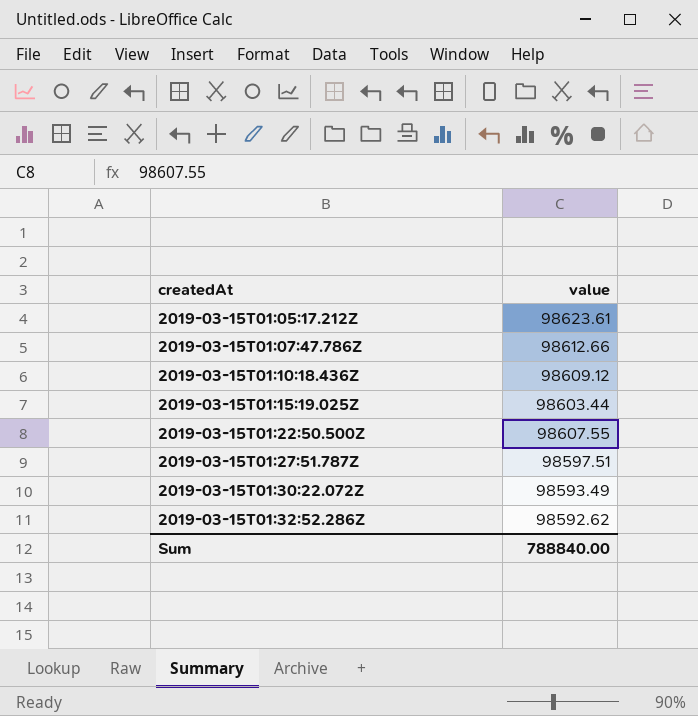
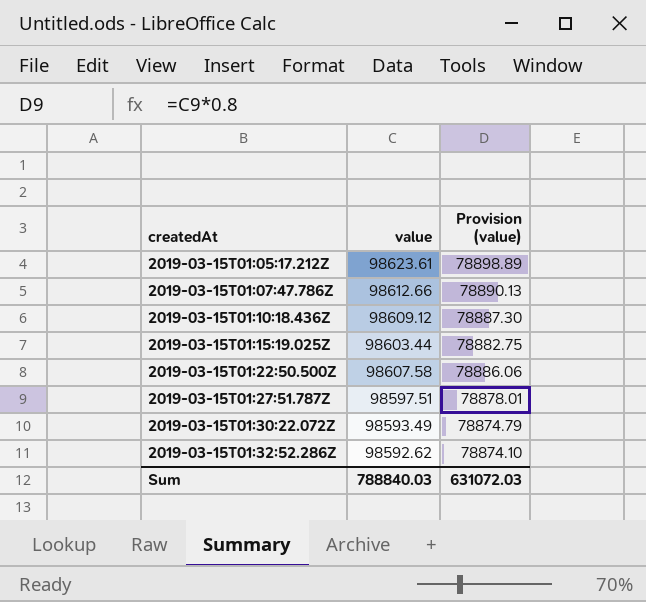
column Provision (value) | formula: none -> [value] * 0.8
2019-03-15T01:22:50.500Z | value: 98607.55 -> 98607.58
Sum | value: 788840.00 -> 788840.03

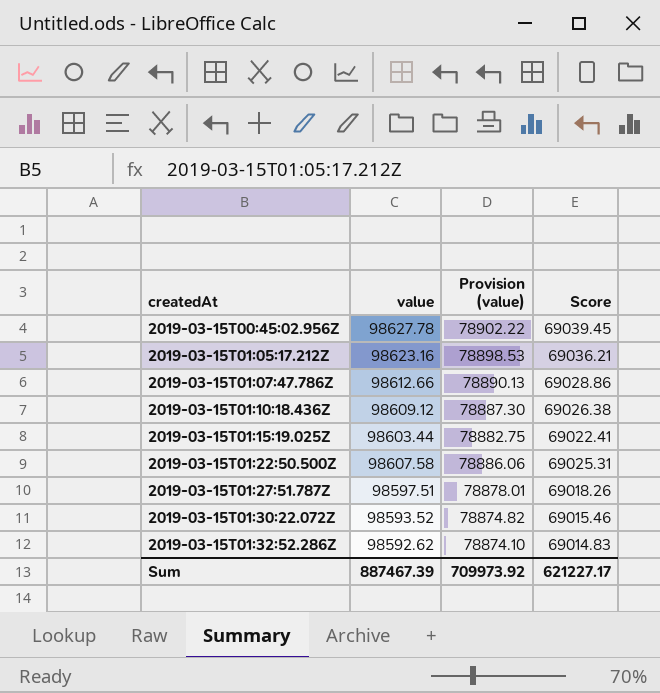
column Score | formula: none -> [value] * 0.7
row 2019-03-15T00:45:02.956Z: none -> 98627.78 | 78902.22 | 69039.45
2019-03-15T01:05:17.212Z | value: 98623.61 -> 98623.16
2019-03-15T01:05:17.212Z | Provision (value): 78898.89 -> 78898.53
2019-03-15T01:30:22.072Z | value: 98593.49 -> 98593.52
2019-03-15T01:30:22.072Z | Provision (value): 78874.79 -> 78874.82
Sum | value: 788840.03 -> 887467.39
Sum | Provision (value): 631072.03 -> 709973.92

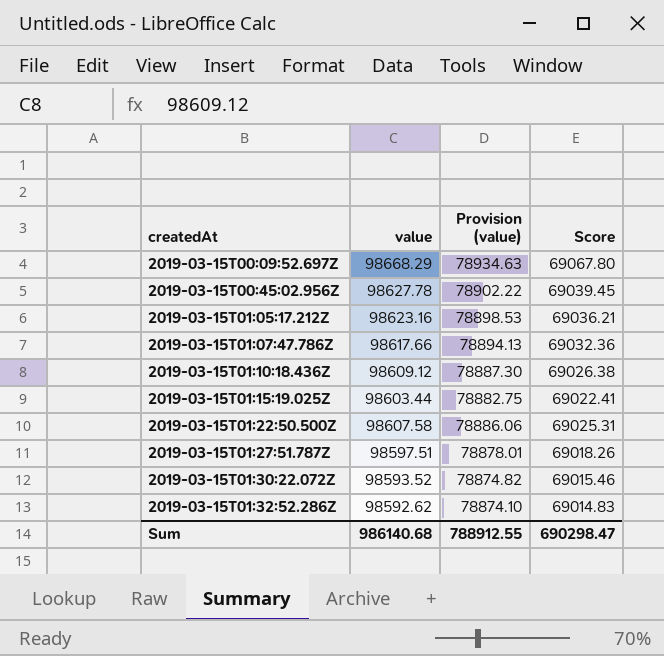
row 2019-03-15T00:09:52.697Z: none -> 98668.29 | 78934.63 | 69067.80
2019-03-15T01:07:47.786Z | value: 98612.66 -> 98617.66
2019-03-15T01:07:47.786Z | Provision (value): 78890.13 -> 78894.13
2019-03-15T01:07:47.786Z | Score: 69028.86 -> 69032.36
Sum | value: 887467.39 -> 986140.68
Sum | Provision (value): 709973.92 -> 788912.55
Sum | Score: 621227.17 -> 690298.47

